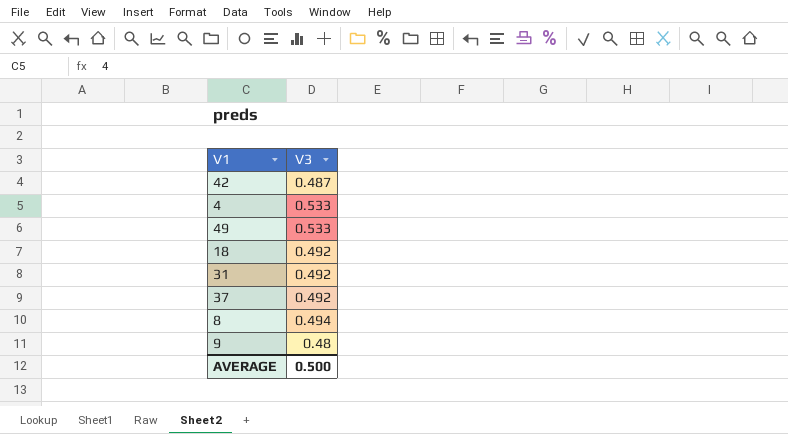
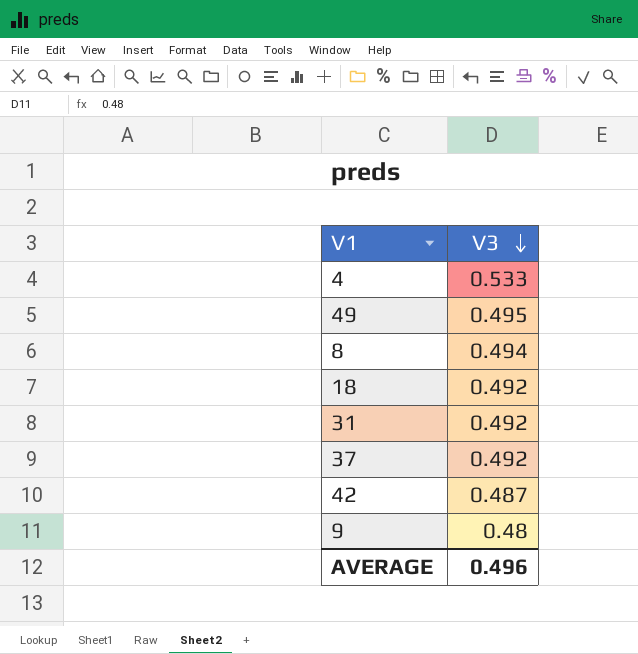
row order: none -> V3 descending
49 | V3: 0.533 -> 0.495
AVERAGE | V3: 0.500 -> 0.496

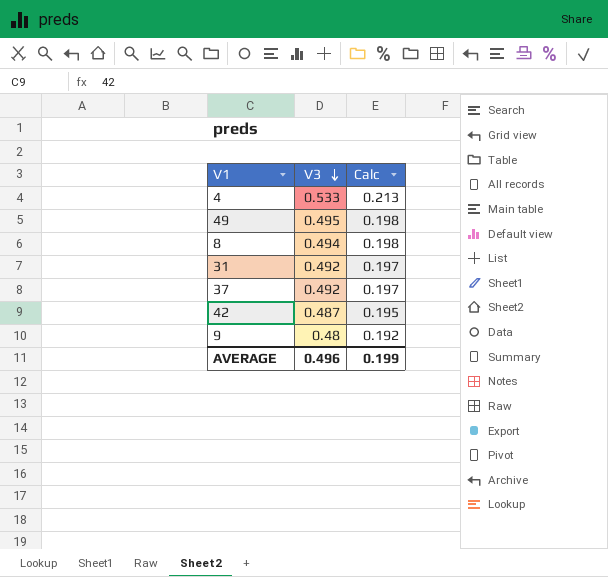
column Calc | formula: none -> [V3] * 0.4
row 18: 0.492 -> none

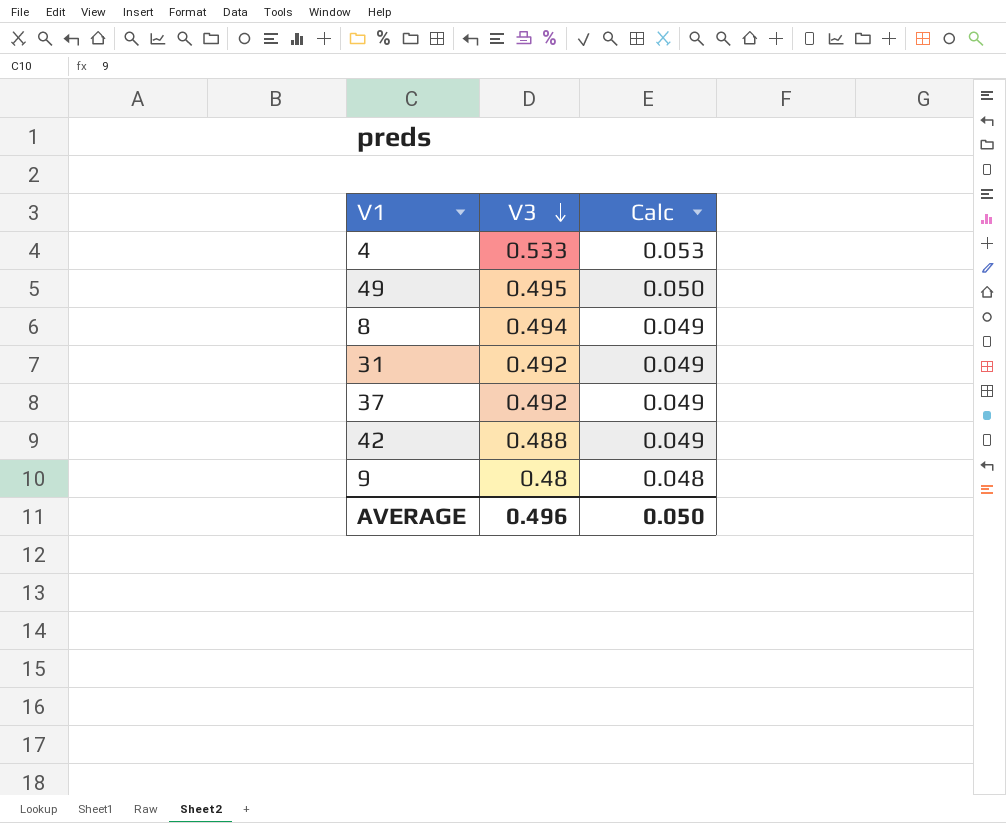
column Calc | formula: [V3] * 0.4 -> [V3] * 0.1
42 | V3: 0.487 -> 0.488
AVERAGE | Calc: 0.199 -> 0.050

